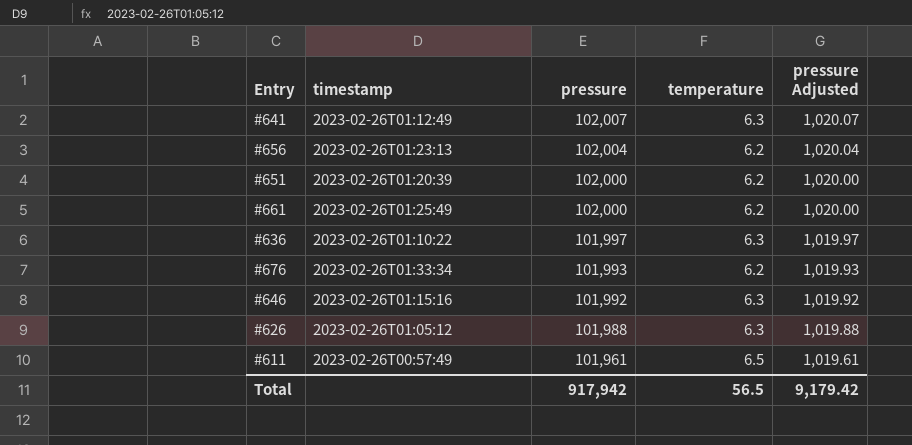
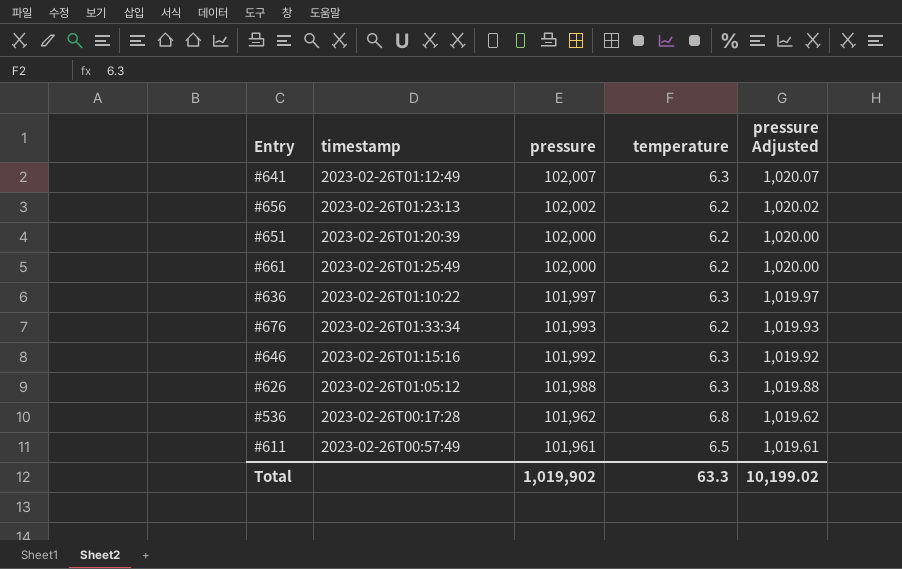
#656 | pressure: 102,004 -> 102,002
#656 | pressure Adjusted: 1,020.04 -> 1,020.02
row #536: none -> 2023-02-26T00:17:28 | 101,962 | 6.8 | 1,019.62
Total | pressure: 917,942 -> 1,019,902
Total | temperature: 56.5 -> 63.3
Total | pressure Adjusted: 9,179.42 -> 10,199.02

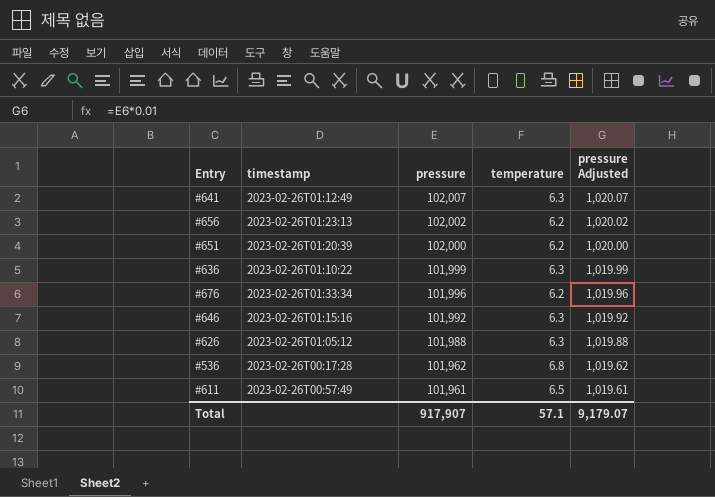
row #661: 2023-02-26T01:25:49 | 102,000 | 6.2 | 1,020.00 -> none
#636 | pressure: 101,997 -> 101,999
#636 | pressure Adjusted: 1,019.97 -> 1,019.99
#676 | pressure: 101,993 -> 101,996
#676 | pressure Adjusted: 1,019.93 -> 1,019.96
Total | pressure: 1,019,902 -> 917,907
Total | temperature: 63.3 -> 57.1
Total | pressure Adjusted: 10,199.02 -> 9,179.07

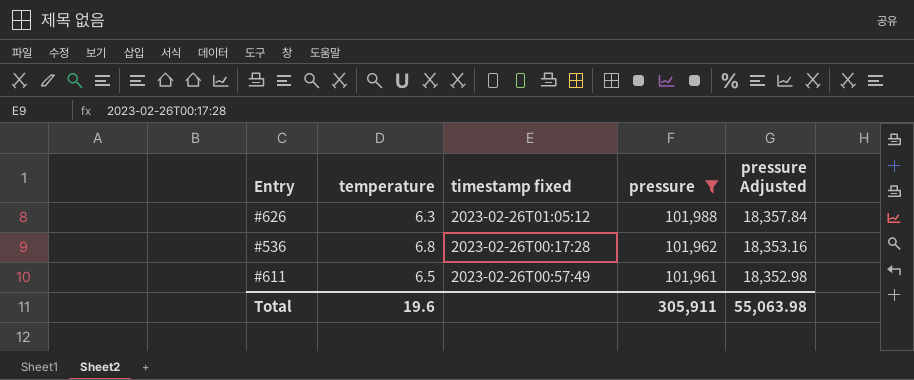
filter: none -> pressure <= 101,988
column temperature | position: 4 -> 2
column name: timestamp -> timestamp fixed
column pressure Adjusted | formula: [pressure] * 0.01 -> [pressure] * 0.18
Total | temperature: 57.1 -> 19.6
Total | pressure: 917,907 -> 305,911
Total | pressure Adjusted: 9,179.07 -> 55,063.98

